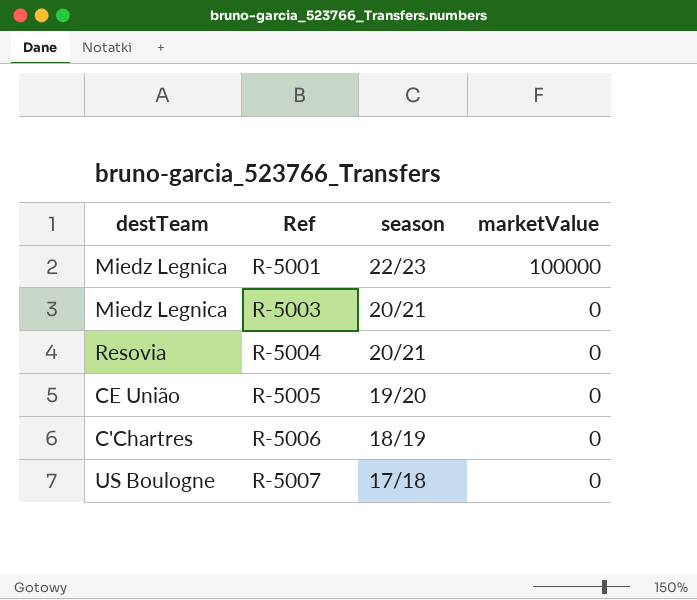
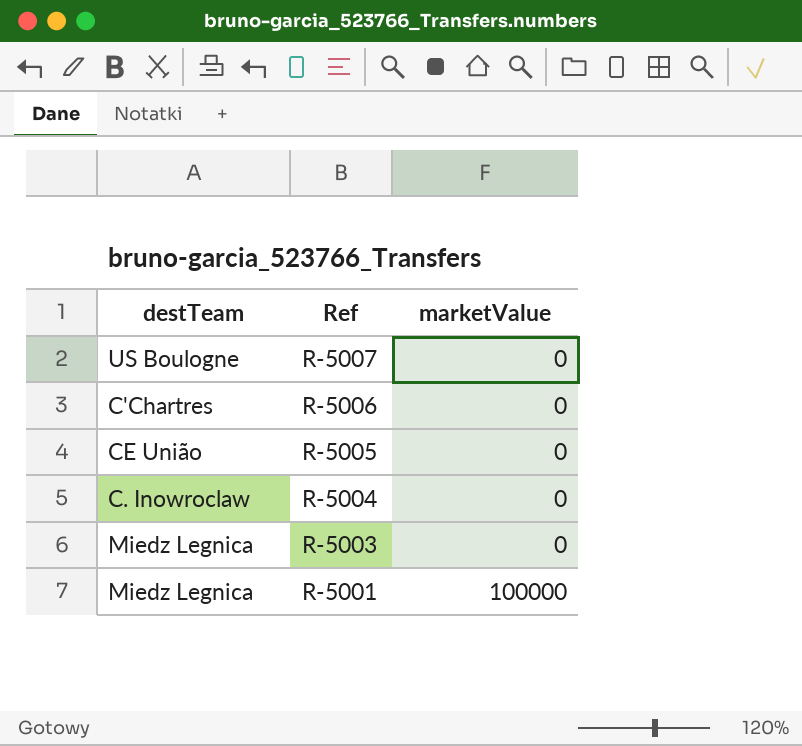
row order: Ref ascending -> Ref descending
column season | position: 3 -> none
R-5004 | destTeam: Resovia -> C. Inowroclaw

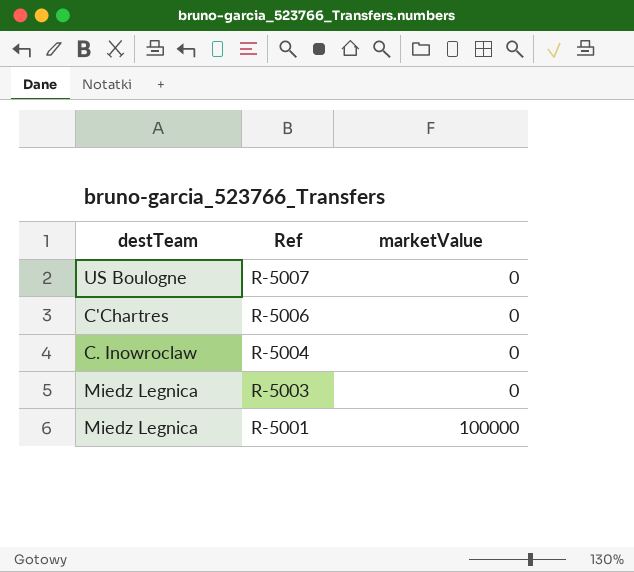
row R-5005: CE União | 0 -> none

